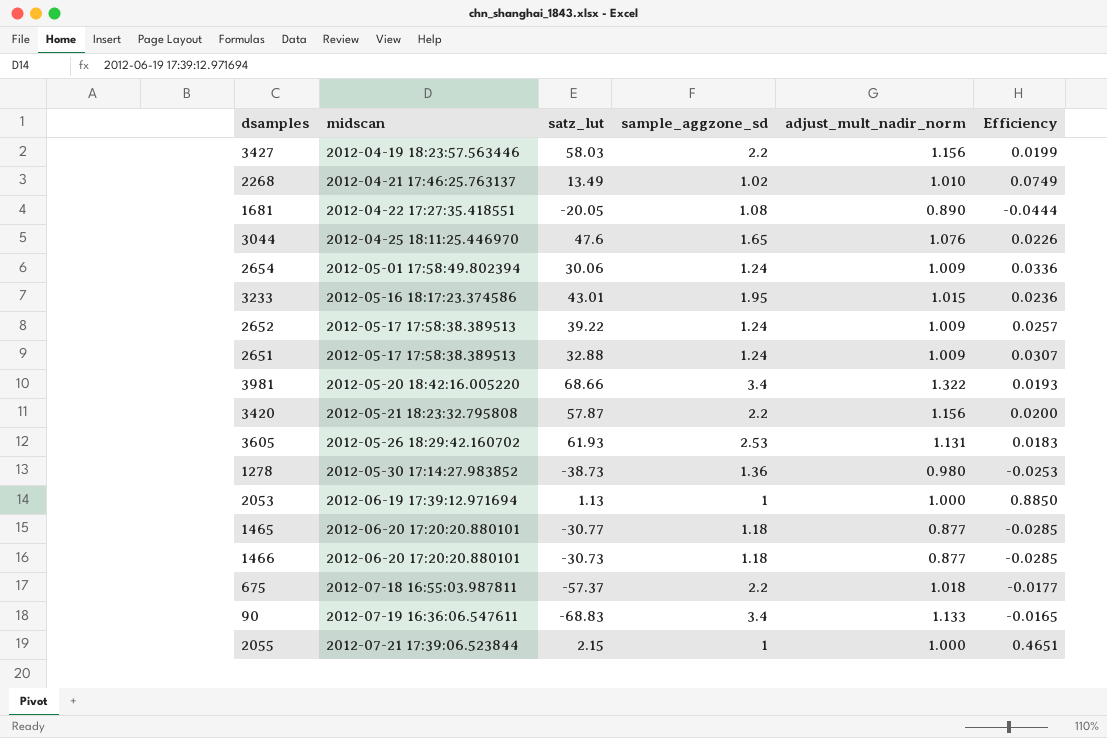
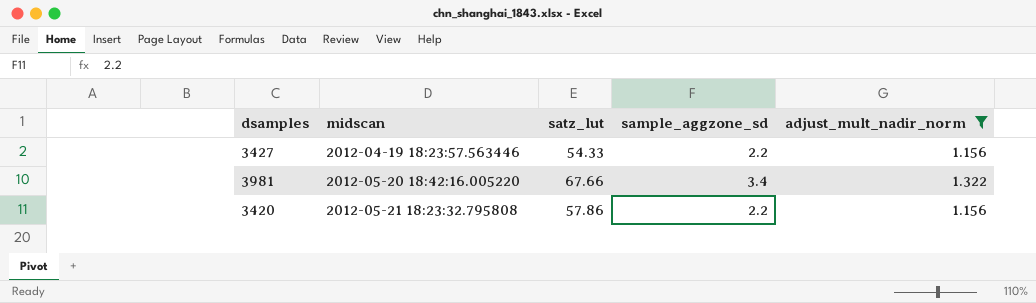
filter: none -> adjust_mult_nadir_norm >= 1.156
column Efficiency | formula: [adjust_mult_nadir_norm] / [satz_lut] -> none
3427 | satz_lut: 58.03 -> 54.33
3981 | satz_lut: 68.66 -> 67.66
3420 | satz_lut: 57.87 -> 57.86

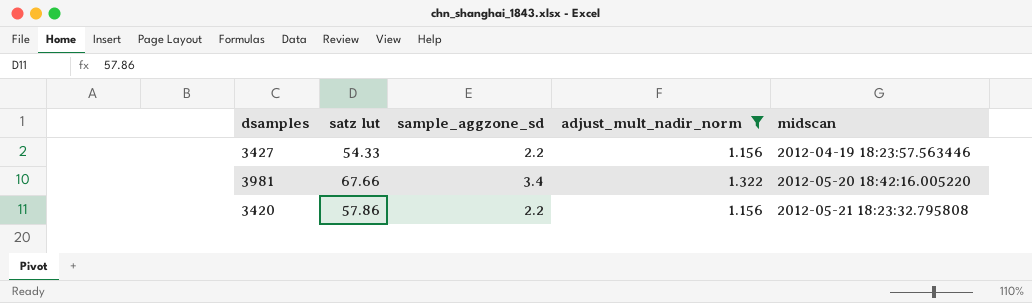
column name: satz_lut -> satz lut
column midscan | position: 2 -> 5

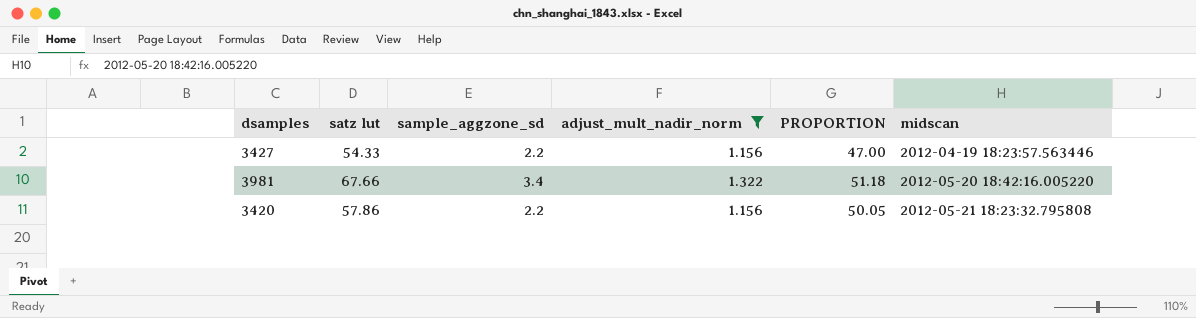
column PROPORTION | formula: none -> [satz lut] / [adjust_mult_nadir_norm]

